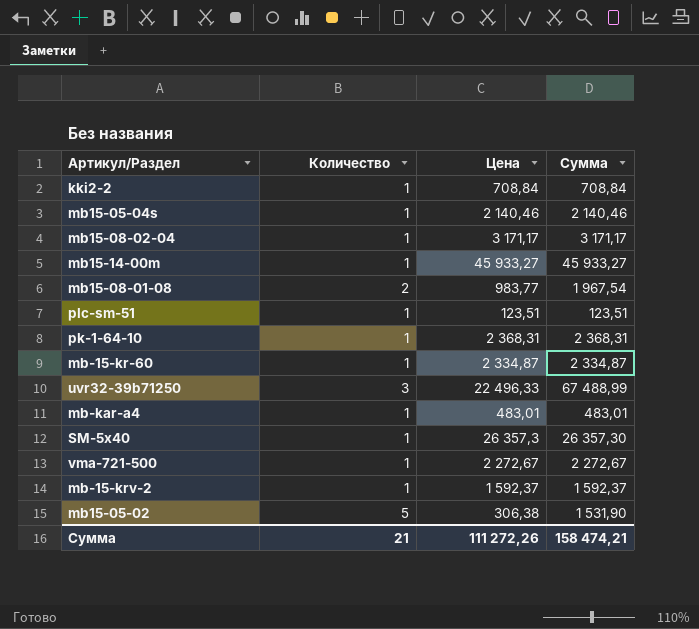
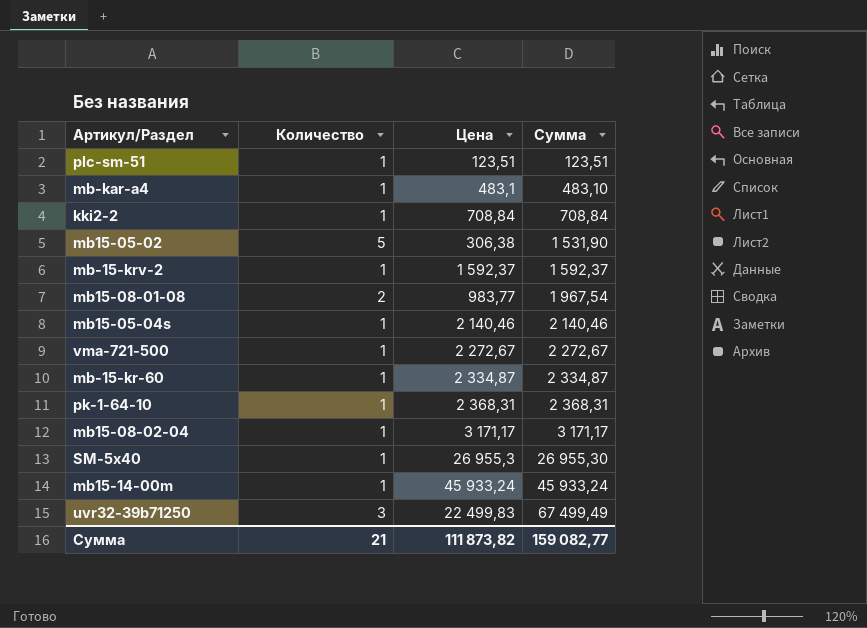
row order: none -> Сумма ascending
mb-kar-a4 | Цена: 483,01 -> 483,1
mb-kar-a4 | Сумма: 483,01 -> 483,10
SM-5x40 | Цена: 26 357,3 -> 26 955,3
SM-5x40 | Сумма: 26 357,30 -> 26 955,30
mb15-14-00m | Цена: 45 933,27 -> 45 933,24
mb15-14-00m | Сумма: 45 933,27 -> 45 933,24
uvr32-39b71250 | Цена: 22 496,33 -> 22 499,83
uvr32-39b71250 | Сумма: 67 488,99 -> 67 499,49
Сумма | Цена: 111 272,26 -> 111 873,82
Сумма | Сумма: 158 474,21 -> 159 082,77

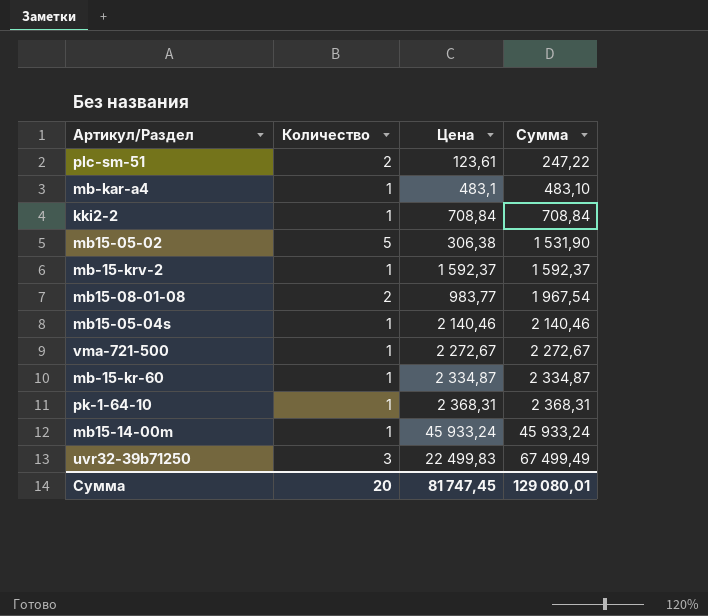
row mb15-08-02-04: 1 | 3 171,17 | 3 171,17 -> none
row SM-5x40: 1 | 26 955,3 | 26 955,30 -> none
plc-sm-51 | Количество: 1 -> 2
plc-sm-51 | Цена: 123,51 -> 123,61
plc-sm-51 | Сумма: 123,51 -> 247,22
Сумма | Количество: 21 -> 20
Сумма | Цена: 111 873,82 -> 81 747,45
Сумма | Сумма: 159 082,77 -> 129 080,01

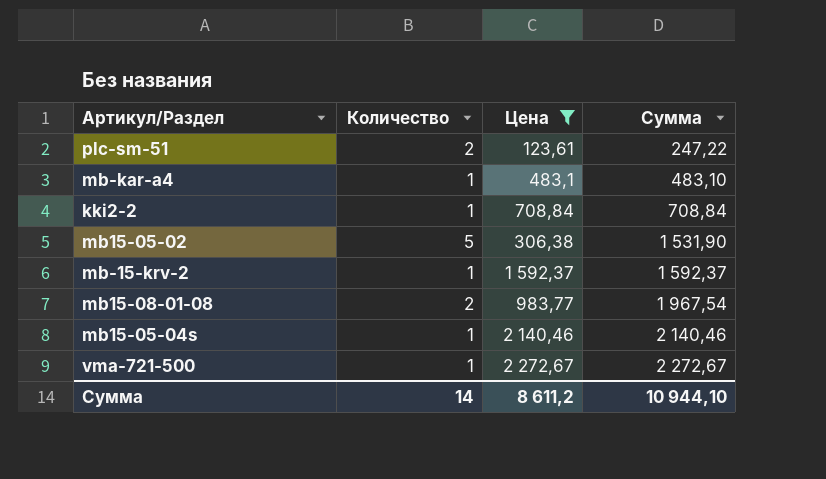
filter: none -> Цена <= 2 272,67
Сумма | Количество: 20 -> 14
Сумма | Цена: 81 747,45 -> 8 611,2
Сумма | Сумма: 129 080,01 -> 10 944,10

